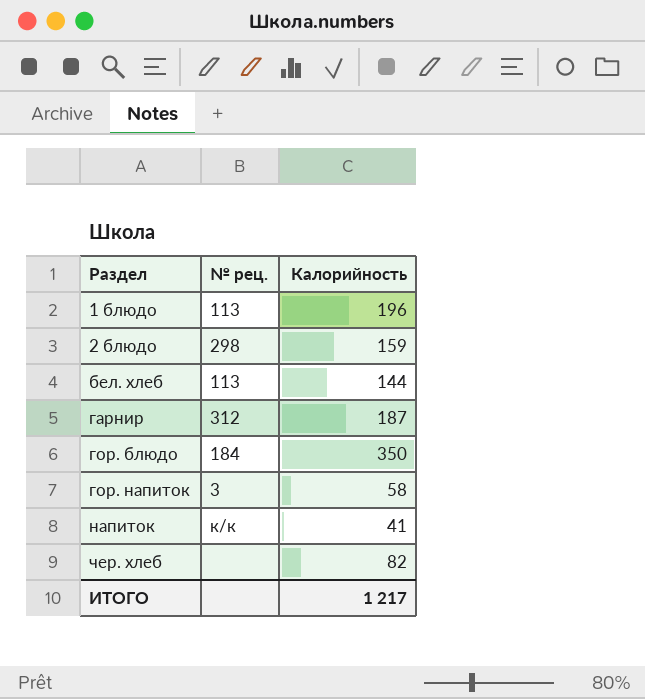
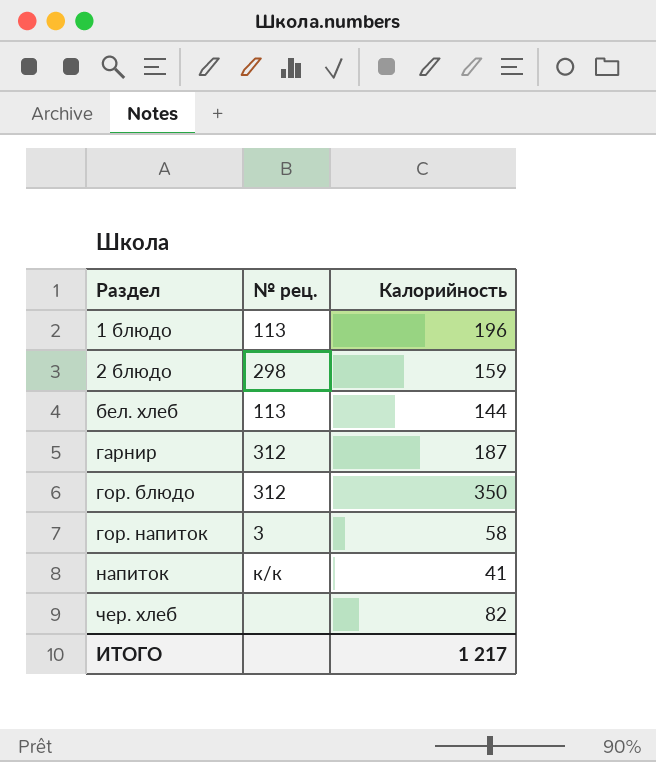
гор. блюдо | № рец.: 184 -> 312

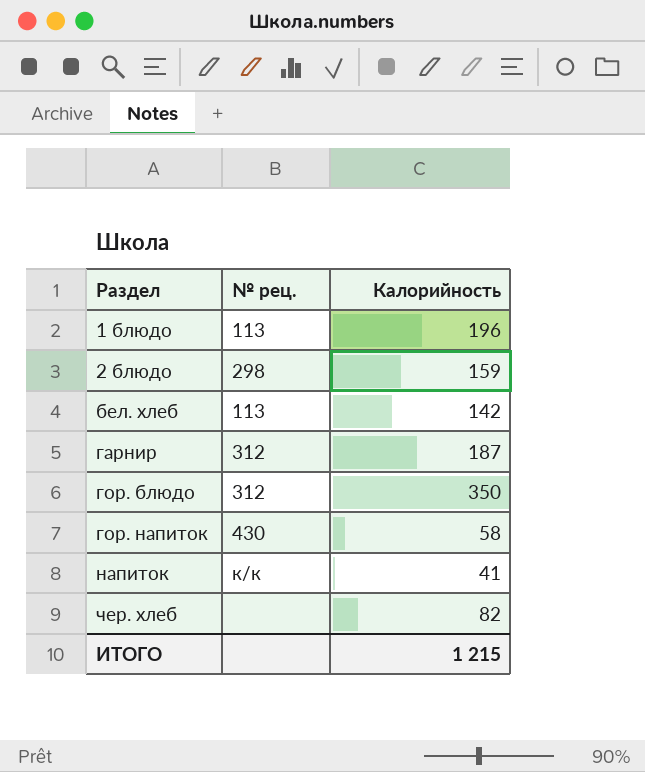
бел. хлеб | Калорийность: 144 -> 142
гор. напиток | № рец.: 3 -> 430
ИТОГО | Калорийность: 1 217 -> 1 215

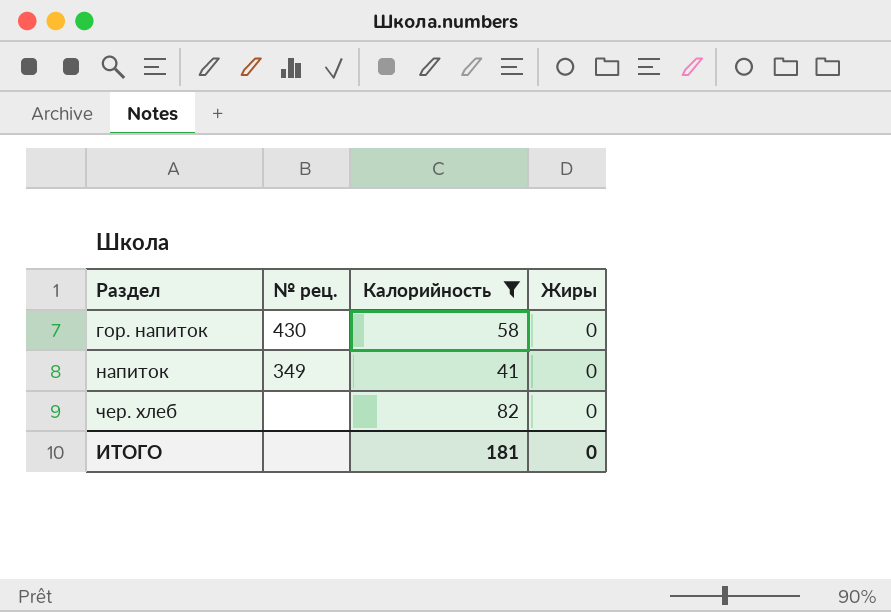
filter: none -> Калорийность <= 82
column Жиры | position: none -> 4
напиток | № рец.: к/к -> 349
ИТОГО | Калорийность: 1 215 -> 181

